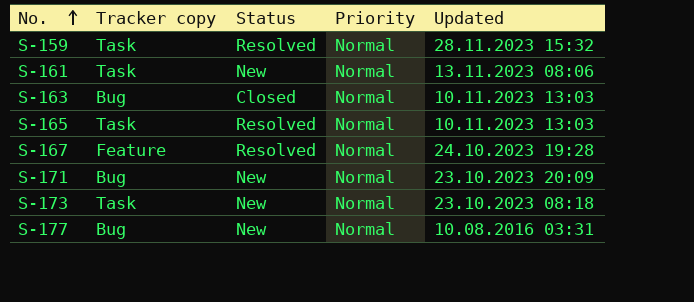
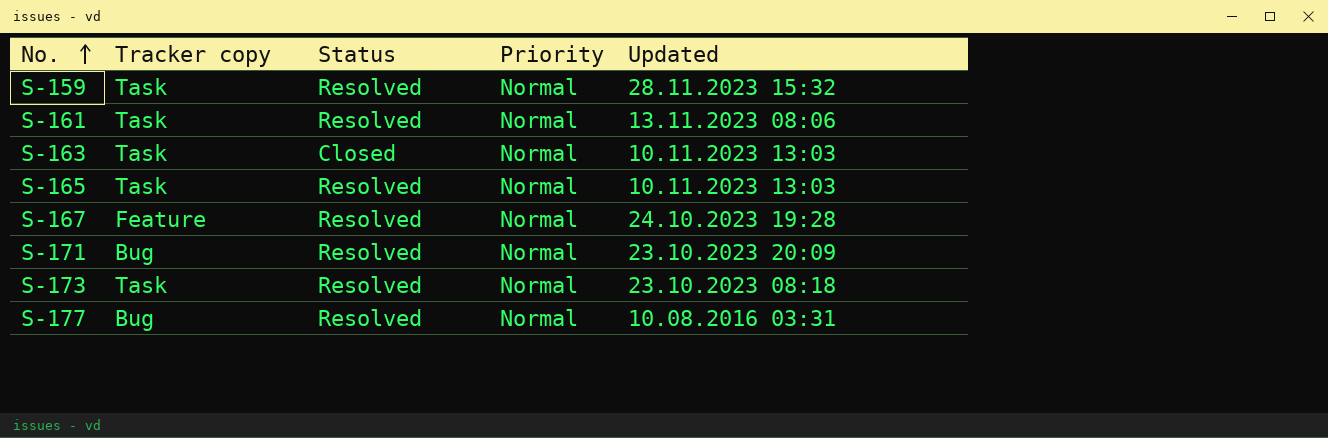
S-161 | Status: New -> Resolved
S-163 | Tracker copy: Bug -> Task
S-171 | Status: New -> Resolved
S-173 | Status: New -> Resolved
S-177 | Status: New -> Resolved

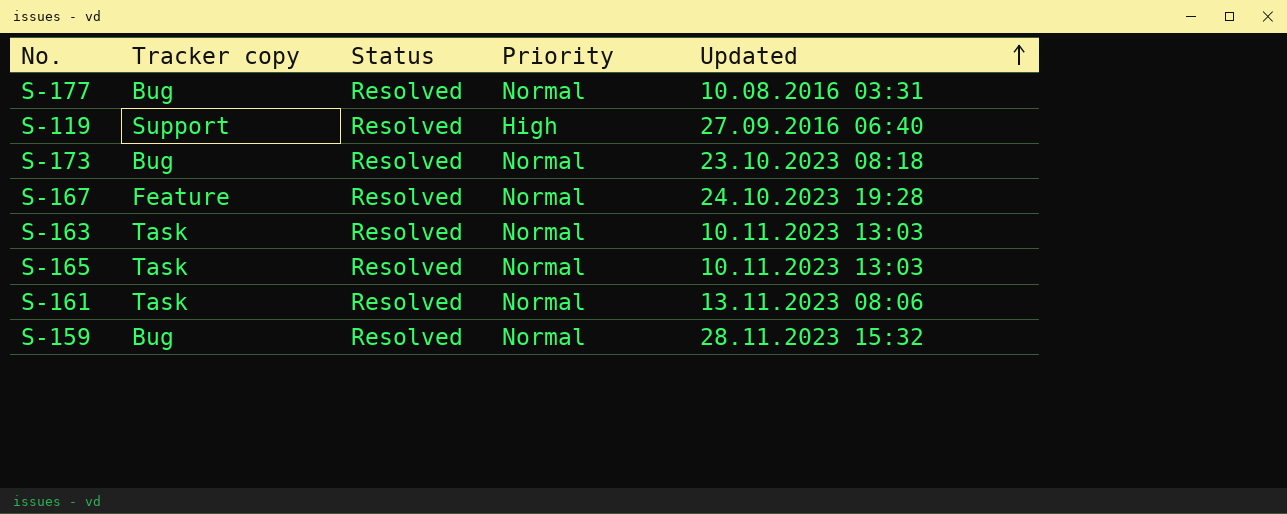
row order: No. ascending -> Updated ascending
row S-171: Bug | Resolved | Normal | 23.10.2023 20:09 -> none
row S-119: none -> Support | Resolved | High | 27.09.2016 06:40
S-173 | Tracker copy: Task -> Bug
S-163 | Status: Closed -> Resolved
S-159 | Tracker copy: Task -> Bug

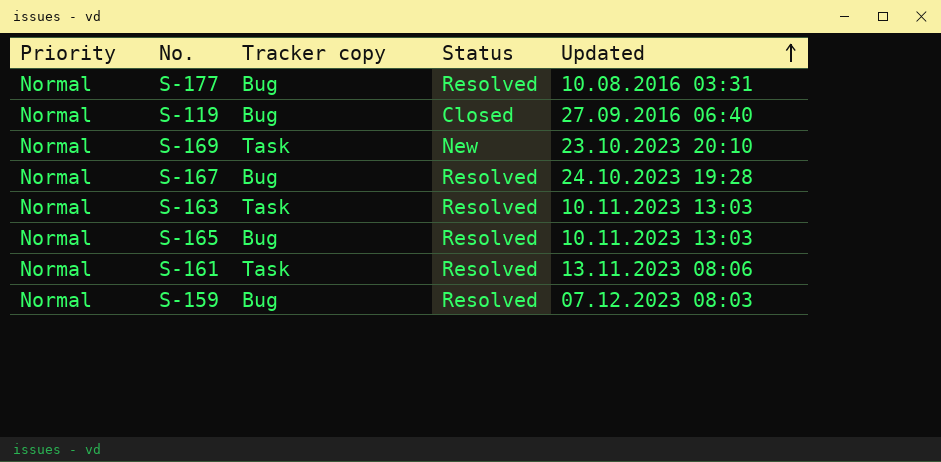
column Priority | position: 4 -> 1
row S-173: Bug | Resolved | Normal | 23.10.2023 08:18 -> none
S-119 | Priority: High -> Normal
S-119 | Tracker copy: Support -> Bug
S-119 | Status: Resolved -> Closed
row S-169: none -> Normal | Task | New | 23.10.2023 20:10
S-167 | Tracker copy: Feature -> Bug
S-165 | Tracker copy: Task -> Bug
S-159 | Updated: 28.11.2023 15:32 -> 07.12.2023 08:03

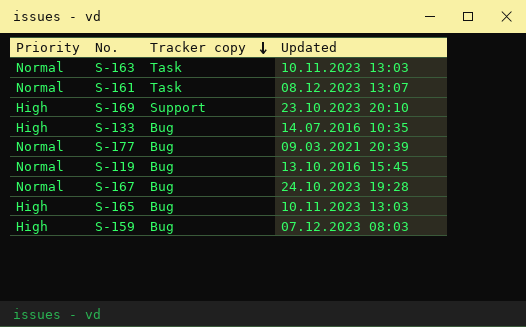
row order: Updated ascending -> Tracker copy descending
column Status | position: 4 -> none
S-161 | Updated: 13.11.2023 08:06 -> 08.12.2023 13:07
S-169 | Priority: Normal -> High
S-169 | Tracker copy: Task -> Support
row S-133: none -> High | Bug | 14.07.2016 10:35
S-177 | Updated: 10.08.2016 03:31 -> 09.03.2021 20:39
S-119 | Updated: 27.09.2016 06:40 -> 13.10.2016 15:45
S-165 | Priority: Normal -> High
S-159 | Priority: Normal -> High

